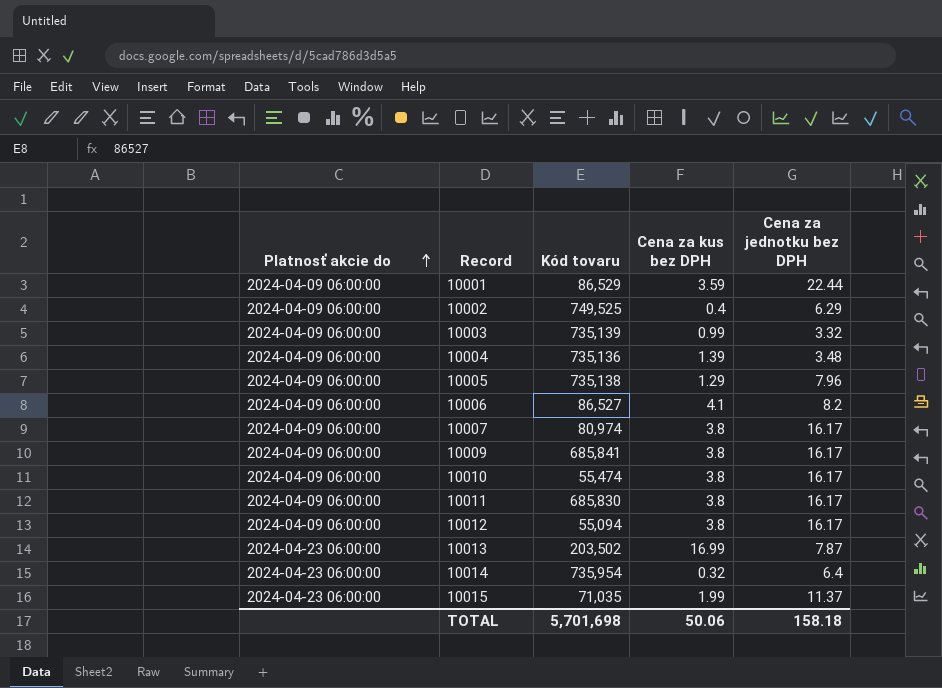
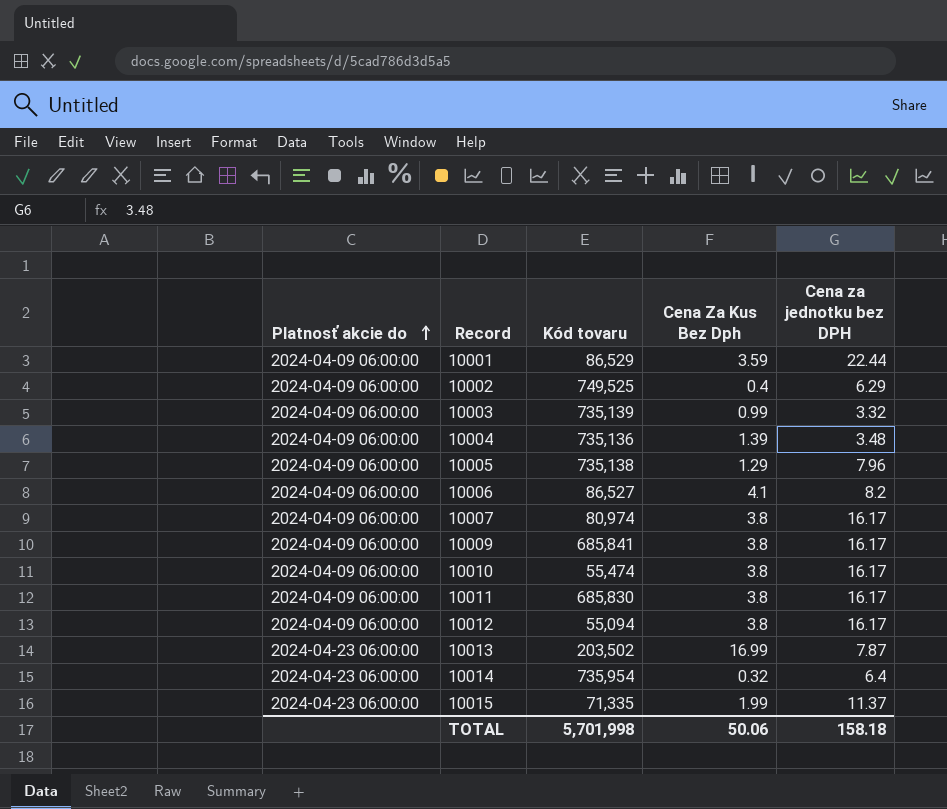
column name: Cena za kus bez DPH -> Cena Za Kus Bez Dph
10015 | Kód tovaru: 71,035 -> 71,335
TOTAL | Kód tovaru: 5,701,698 -> 5,701,998

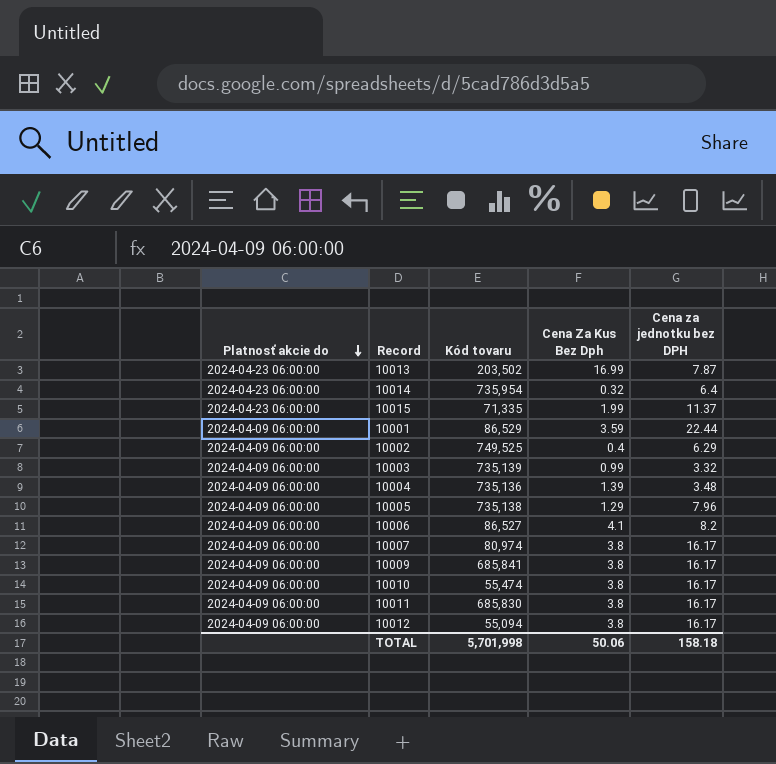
row order: Platnosť akcie do ascending -> Platnosť akcie do descending

